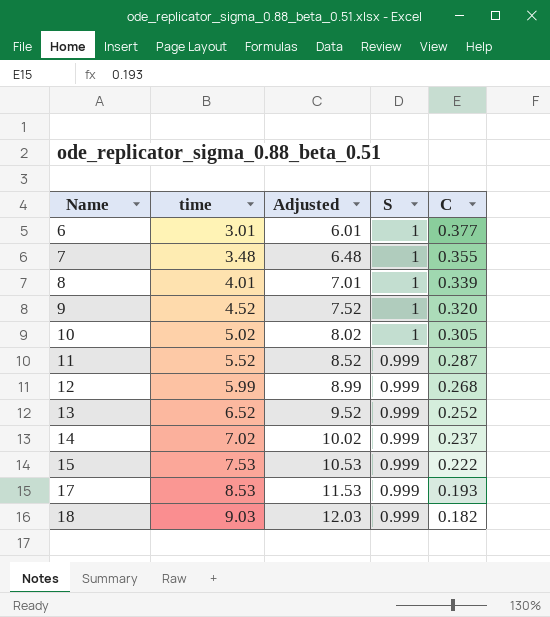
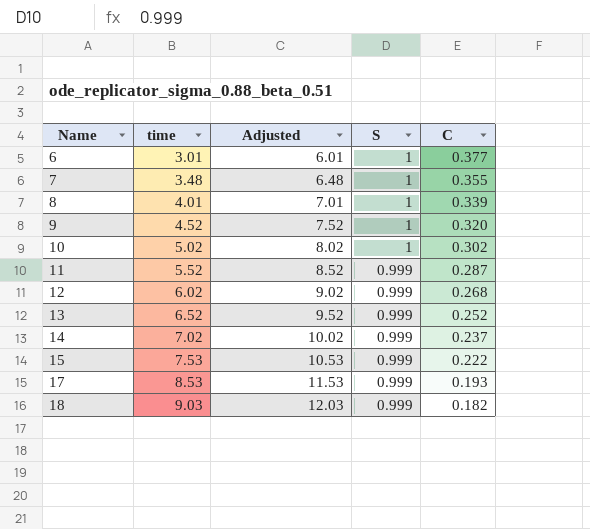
10 | C: 0.305 -> 0.302
12 | time: 5.99 -> 6.02
12 | Adjusted: 8.99 -> 9.02

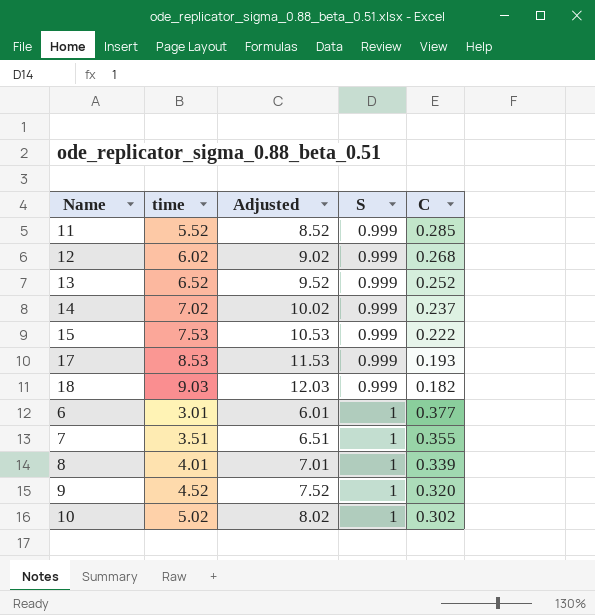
row order: Name ascending -> S ascending
11 | C: 0.287 -> 0.285
7 | time: 3.48 -> 3.51
7 | Adjusted: 6.48 -> 6.51

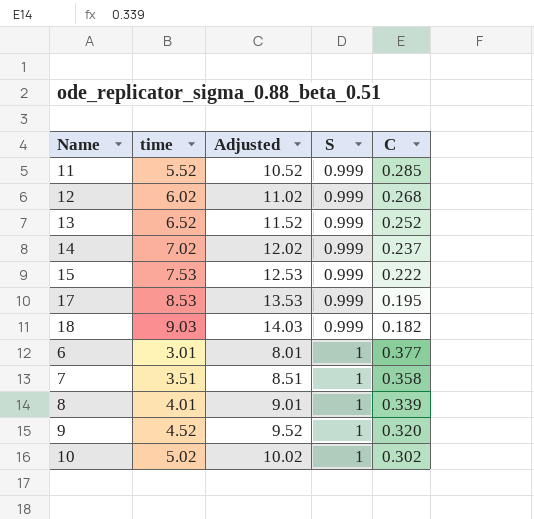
column Adjusted | formula: [time] + 3 -> [time] + 5
17 | C: 0.193 -> 0.195
7 | C: 0.355 -> 0.358

